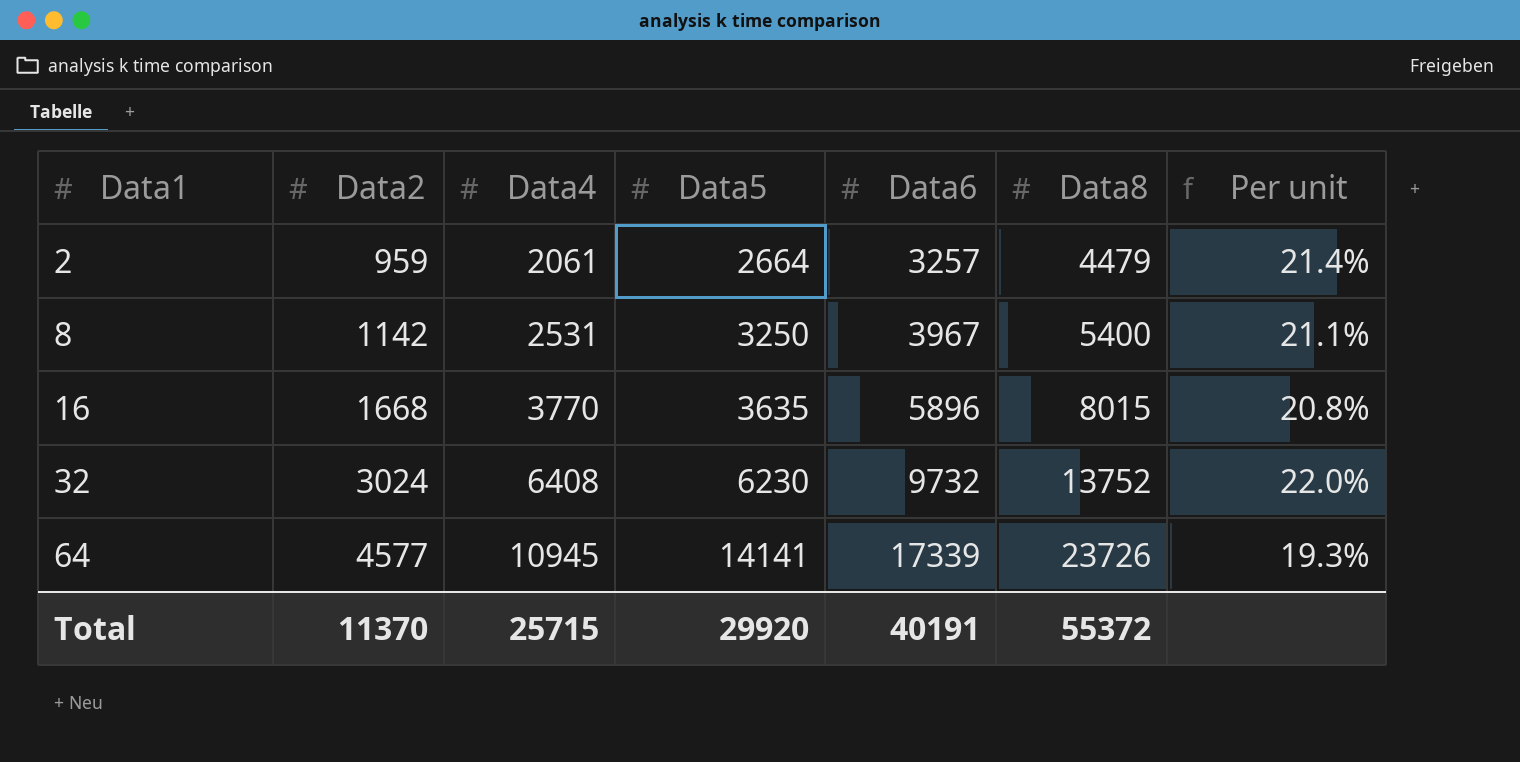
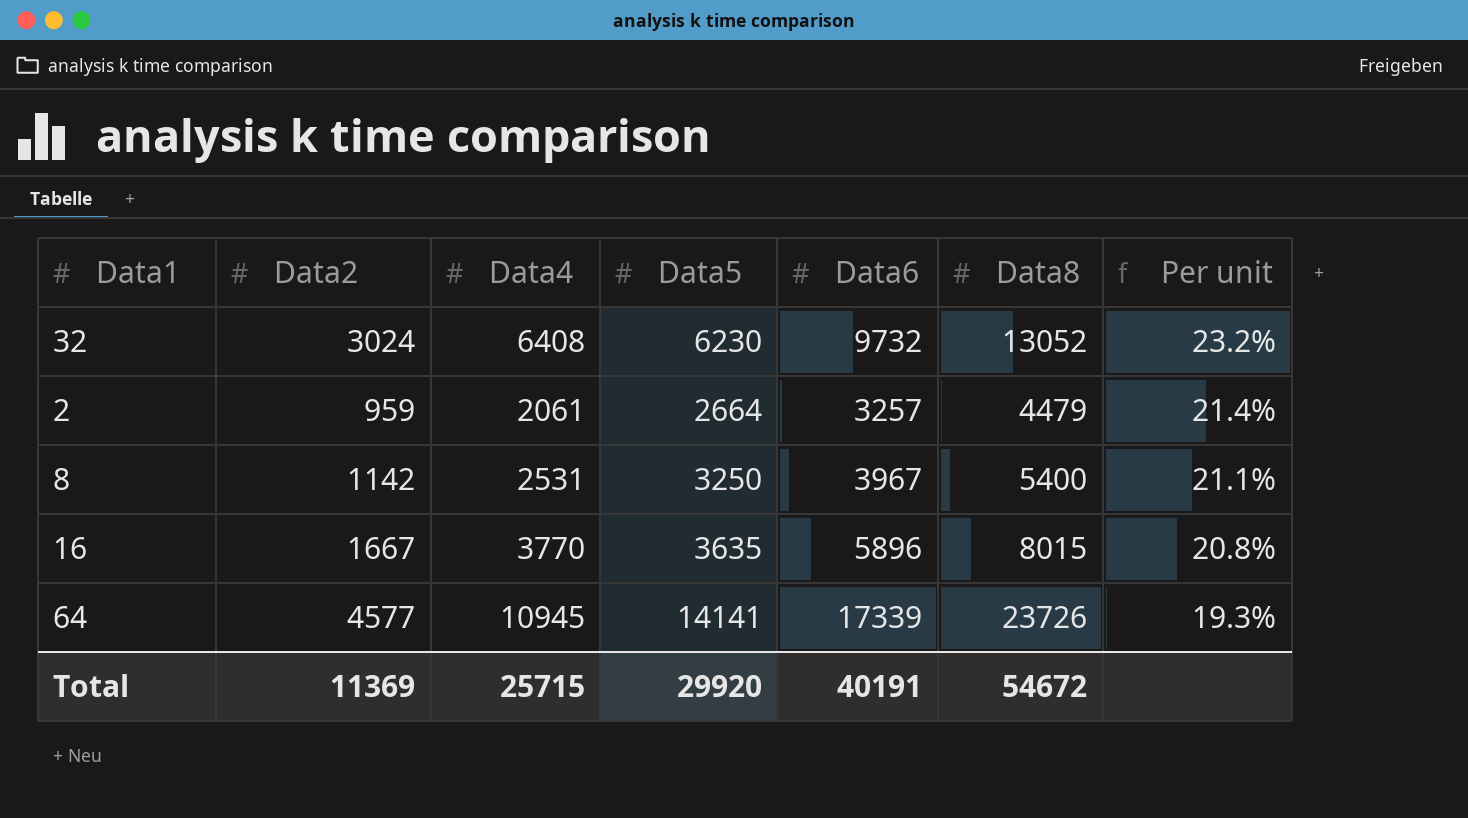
row order: Data1 ascending -> Per unit descending
32 | Data8: 13752 -> 13052
32 | Per unit: 22.0% -> 23.2%
16 | Data2: 1668 -> 1667
Total | Data2: 11370 -> 11369
Total | Data8: 55372 -> 54672

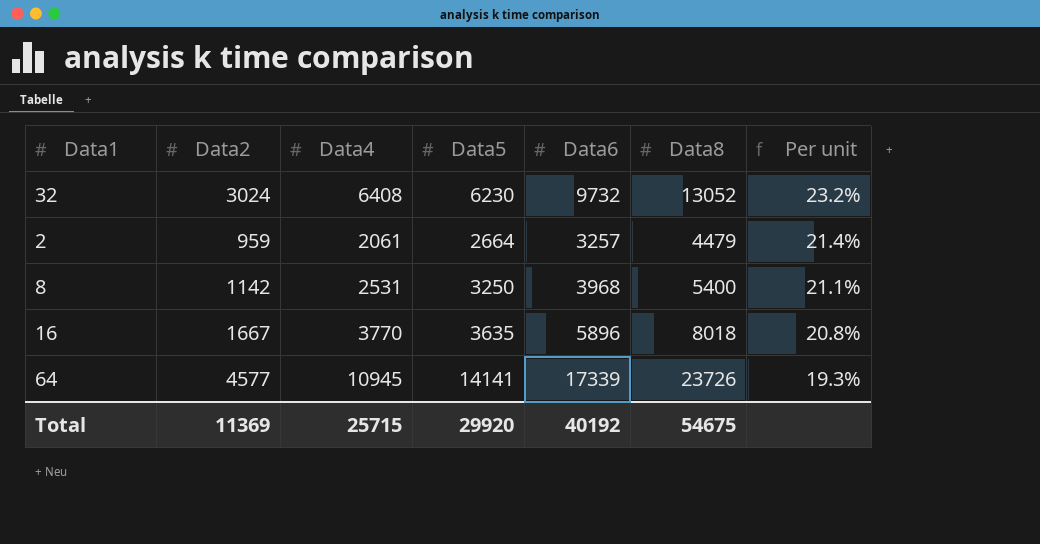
8 | Data6: 3967 -> 3968
16 | Data8: 8015 -> 8018
Total | Data6: 40191 -> 40192
Total | Data8: 54672 -> 54675

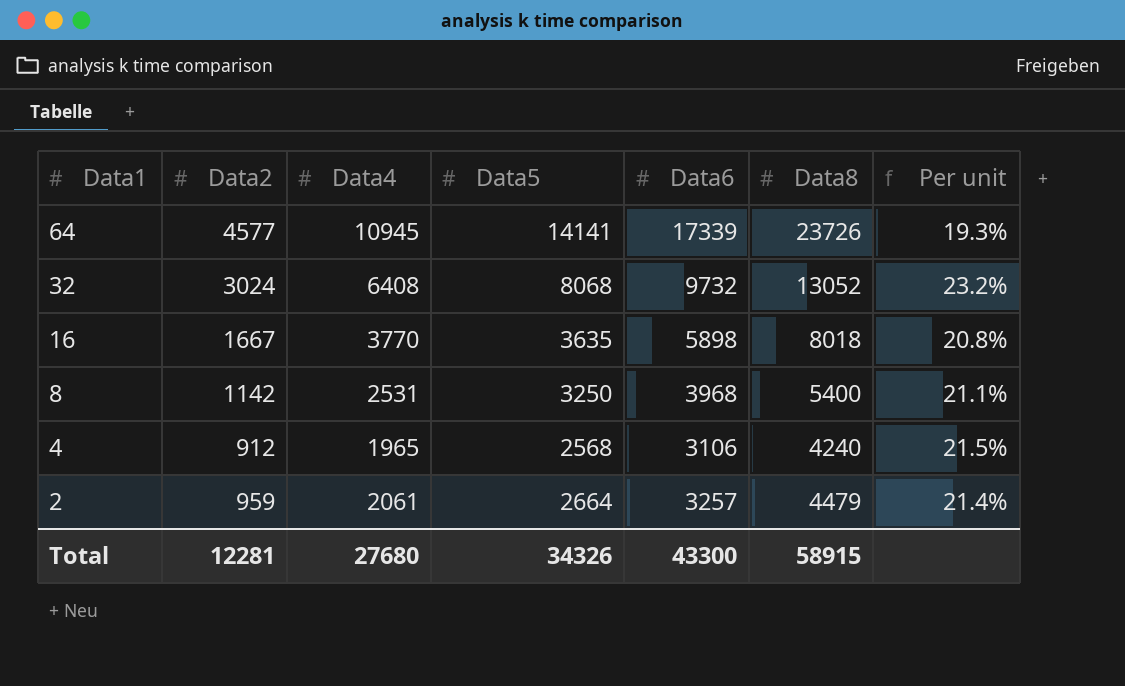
row order: Per unit descending -> Data1 descending
32 | Data5: 6230 -> 8068
16 | Data6: 5896 -> 5898
row 4: none -> 912 | 1965 | 2568 | 3106 | 4240 | 21.5%
Total | Data2: 11369 -> 12281
Total | Data4: 25715 -> 27680
Total | Data5: 29920 -> 34326
Total | Data6: 40192 -> 43300
Total | Data8: 54675 -> 58915

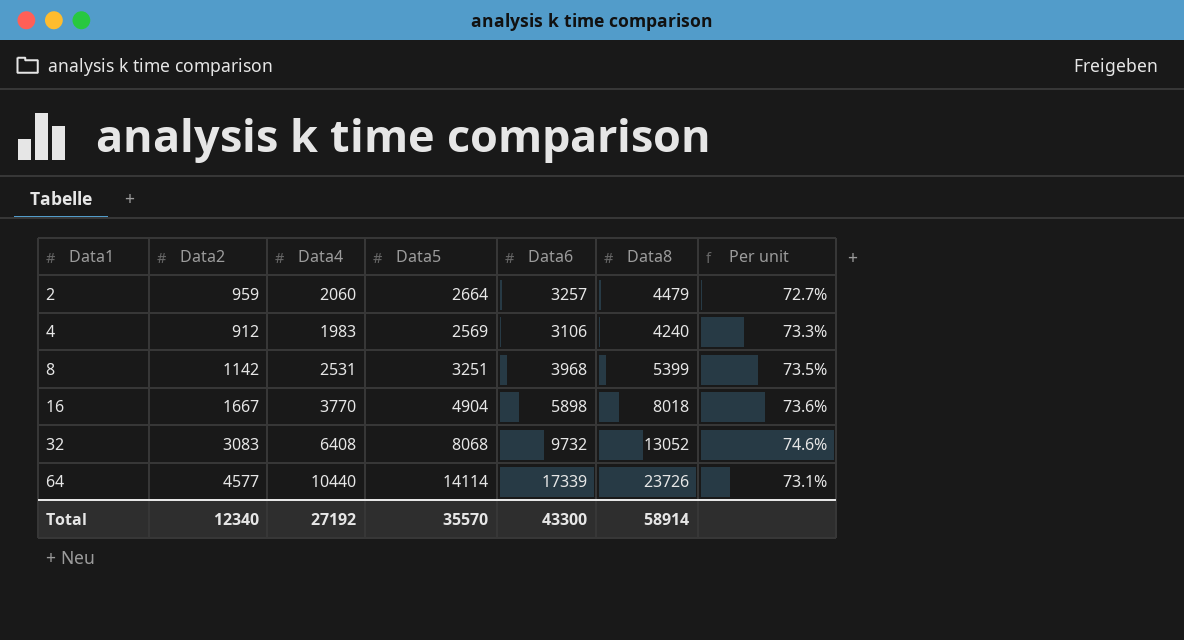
row order: Data1 descending -> Data1 ascending
column Per unit | formula: [Data2] / [Data8] -> [Data6] / [Data8]
2 | Data4: 2061 -> 2060
4 | Data4: 1965 -> 1983
4 | Data5: 2568 -> 2569
8 | Data5: 3250 -> 3251
8 | Data8: 5400 -> 5399
16 | Data5: 3635 -> 4904
32 | Data2: 3024 -> 3083
64 | Data4: 10945 -> 10440
64 | Data5: 14141 -> 14114
Total | Data2: 12281 -> 12340
Total | Data4: 27680 -> 27192
Total | Data5: 34326 -> 35570
Total | Data8: 58915 -> 58914

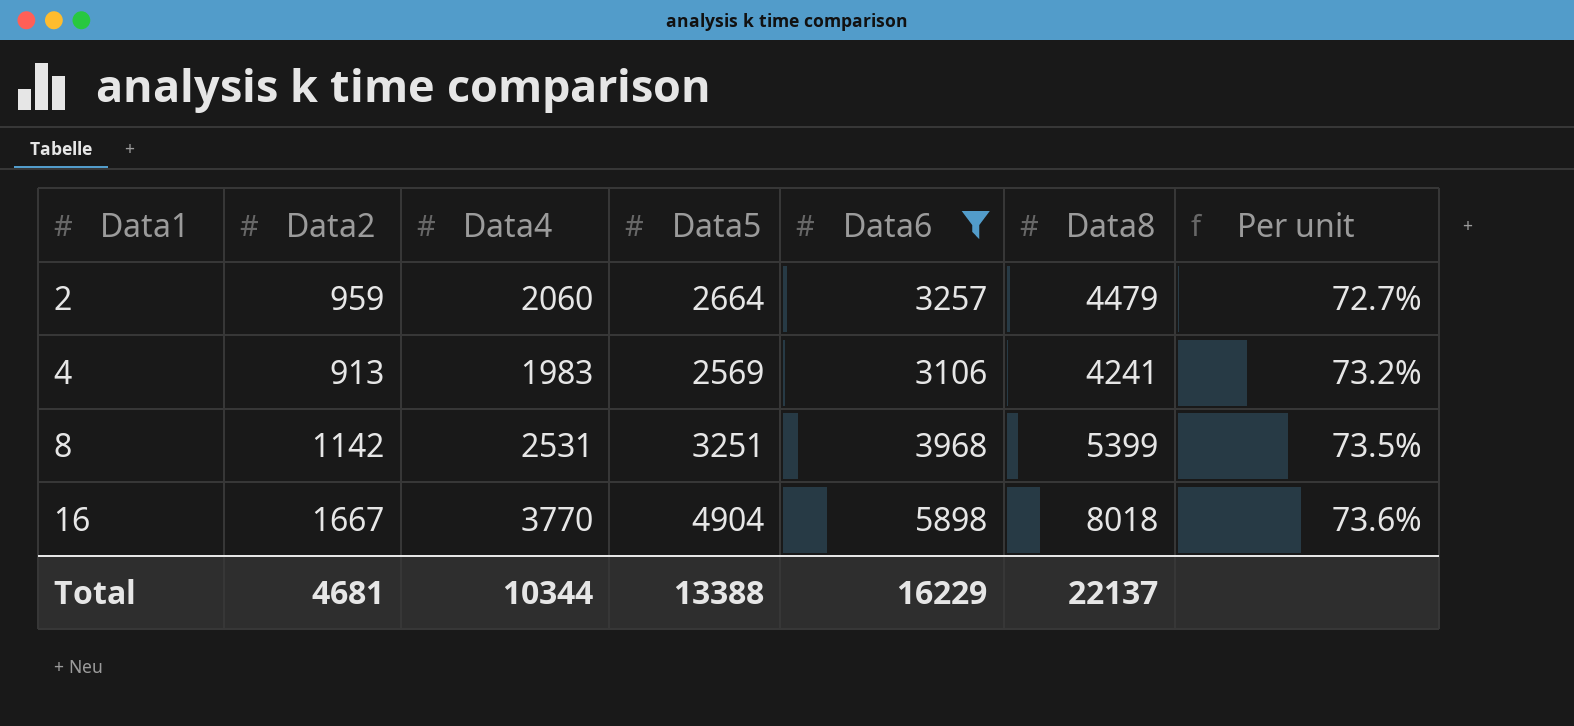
filter: none -> Data6 <= 5898
4 | Data2: 912 -> 913
4 | Data8: 4240 -> 4241
4 | Per unit: 73.3% -> 73.2%
Total | Data2: 12340 -> 4681
Total | Data4: 27192 -> 10344
Total | Data5: 35570 -> 13388
Total | Data6: 43300 -> 16229
Total | Data8: 58914 -> 22137

